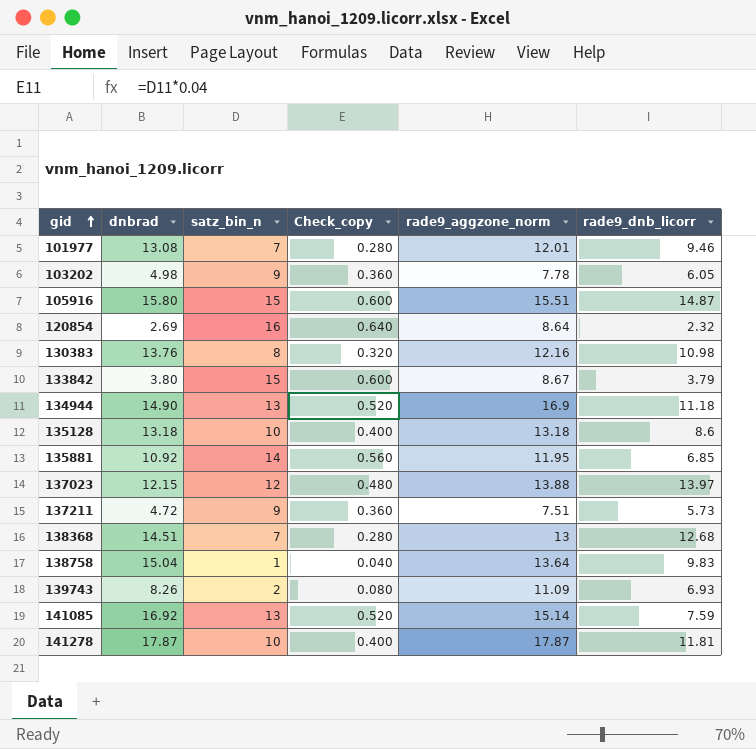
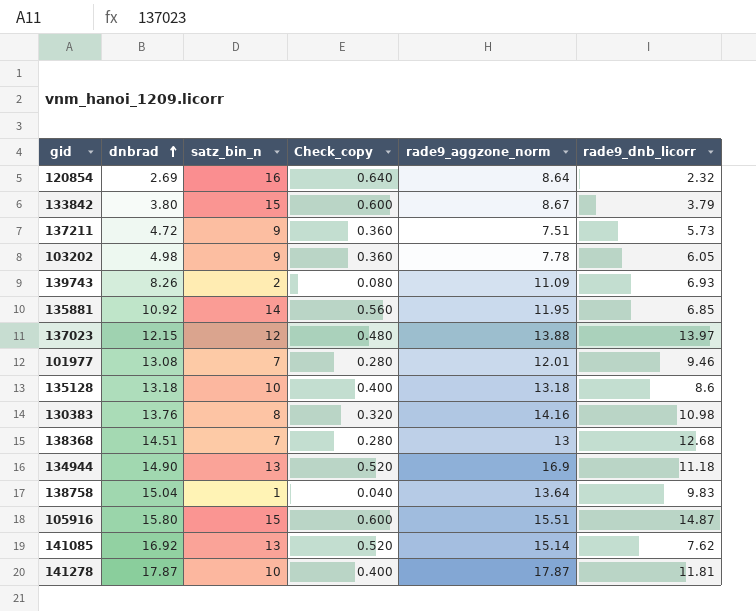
row order: gid ascending -> dnbrad ascending
130383 | rade9_aggzone_norm: 12.16 -> 14.16
141085 | rade9_dnb_licorr: 7.59 -> 7.62

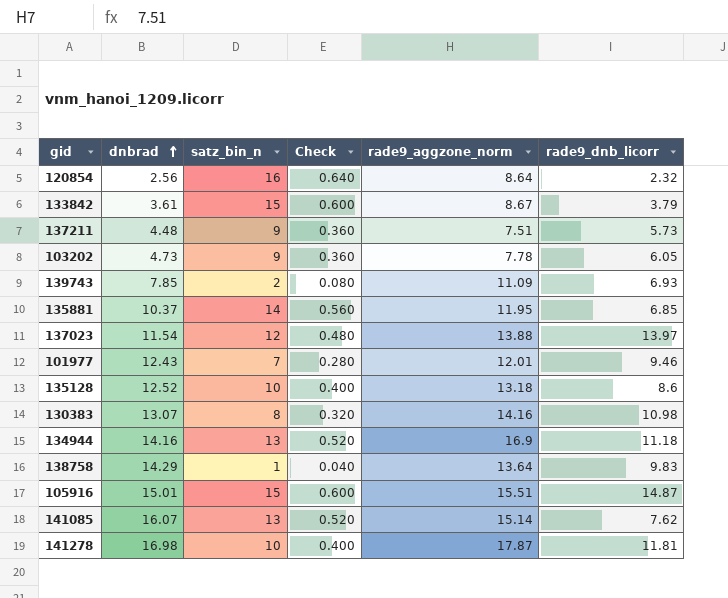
column name: Check_copy -> Check
row 138368: 14.51 | 7 | 0.280 | 13 | 12.68 -> none
120854 | dnbrad: 2.69 -> 2.56
133842 | dnbrad: 3.80 -> 3.61
137211 | dnbrad: 4.72 -> 4.48
103202 | dnbrad: 4.98 -> 4.73
139743 | dnbrad: 8.26 -> 7.85
135881 | dnbrad: 10.92 -> 10.37
137023 | dnbrad: 12.15 -> 11.54
101977 | dnbrad: 13.08 -> 12.43
135128 | dnbrad: 13.18 -> 12.52
130383 | dnbrad: 13.76 -> 13.07
134944 | dnbrad: 14.90 -> 14.16
138758 | dnbrad: 15.04 -> 14.29
105916 | dnbrad: 15.80 -> 15.01
141085 | dnbrad: 16.92 -> 16.07
141278 | dnbrad: 17.87 -> 16.98

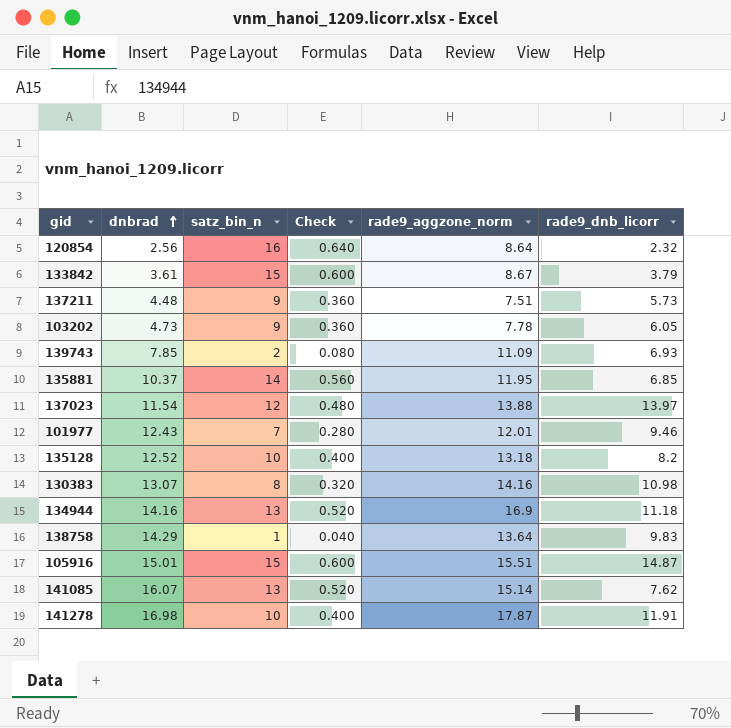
135128 | rade9_dnb_licorr: 8.6 -> 8.2
141278 | rade9_dnb_licorr: 11.81 -> 11.91

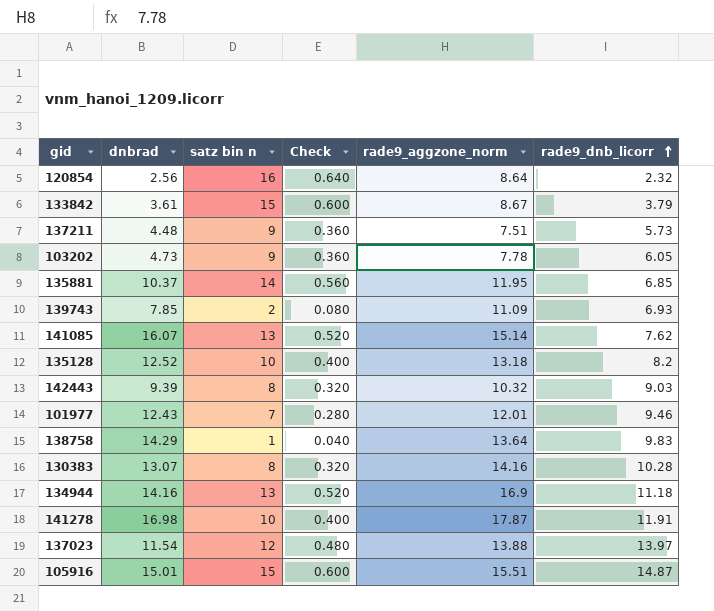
row order: dnbrad ascending -> rade9_dnb_licorr ascending
column name: satz_bin_n -> satz bin n
row 142443: none -> 9.39 | 8 | 0.320 | 10.32 | 9.03
130383 | rade9_dnb_licorr: 10.98 -> 10.28

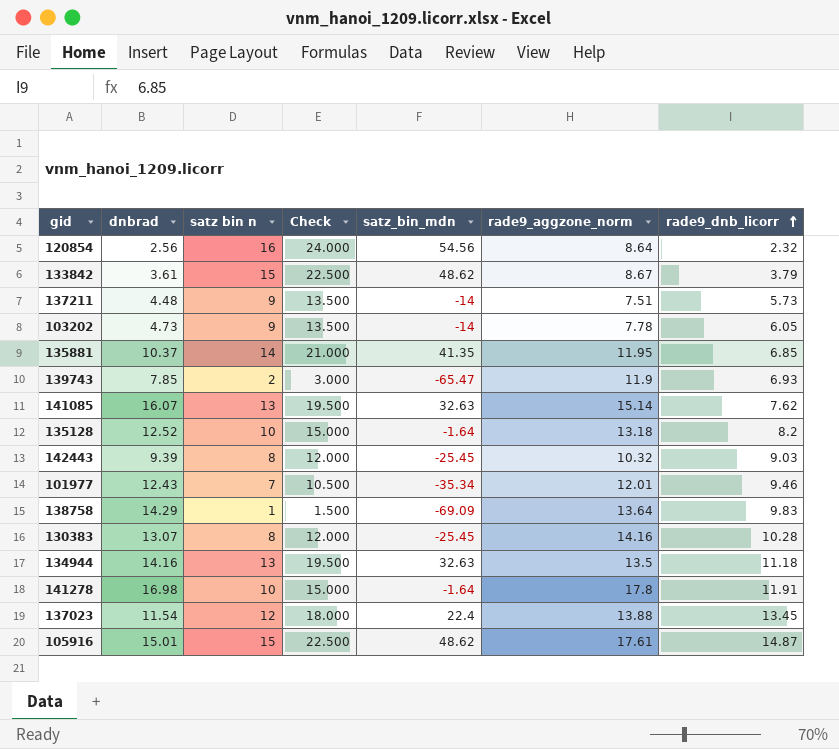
column Check | formula: [satz bin n] * 0.04 -> [satz bin n] * 1.5
column satz_bin_mdn | position: none -> 5
139743 | rade9_aggzone_norm: 11.09 -> 11.9
134944 | rade9_aggzone_norm: 16.9 -> 13.5
141278 | rade9_aggzone_norm: 17.87 -> 17.8
137023 | rade9_dnb_licorr: 13.97 -> 13.45
105916 | rade9_aggzone_norm: 15.51 -> 17.61

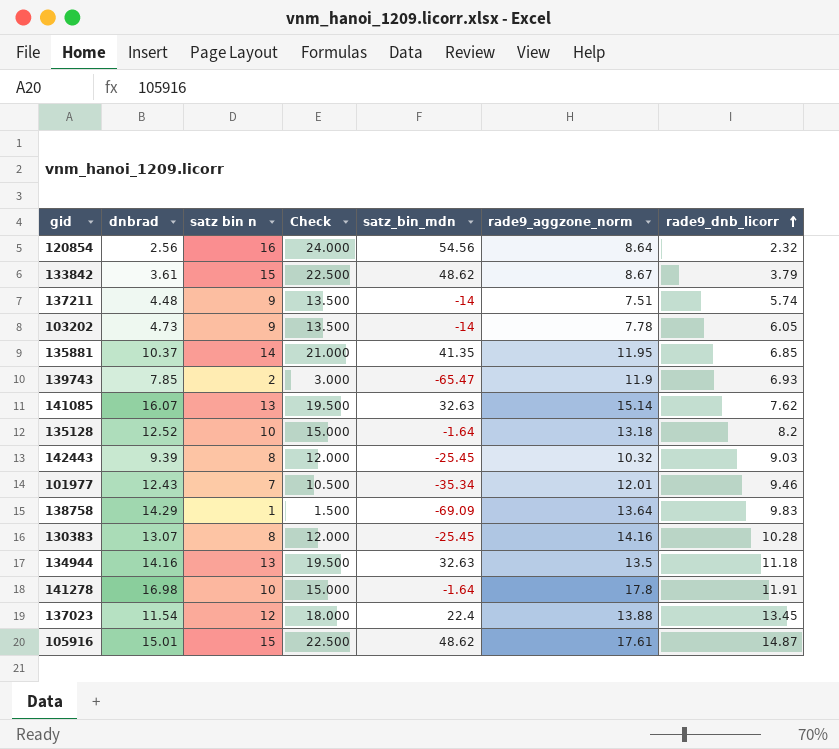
137211 | rade9_dnb_licorr: 5.73 -> 5.74

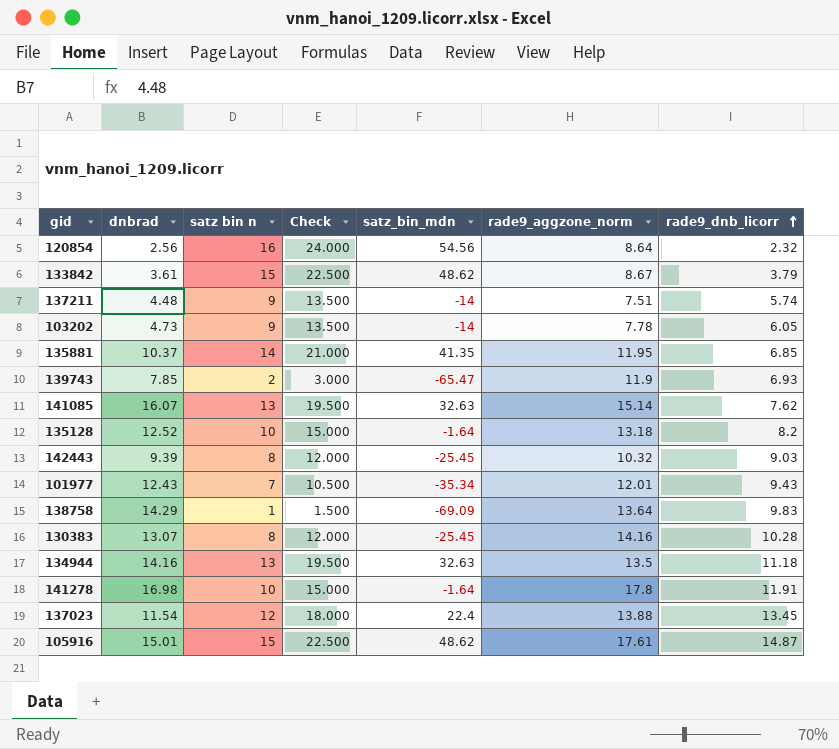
101977 | rade9_dnb_licorr: 9.46 -> 9.43

